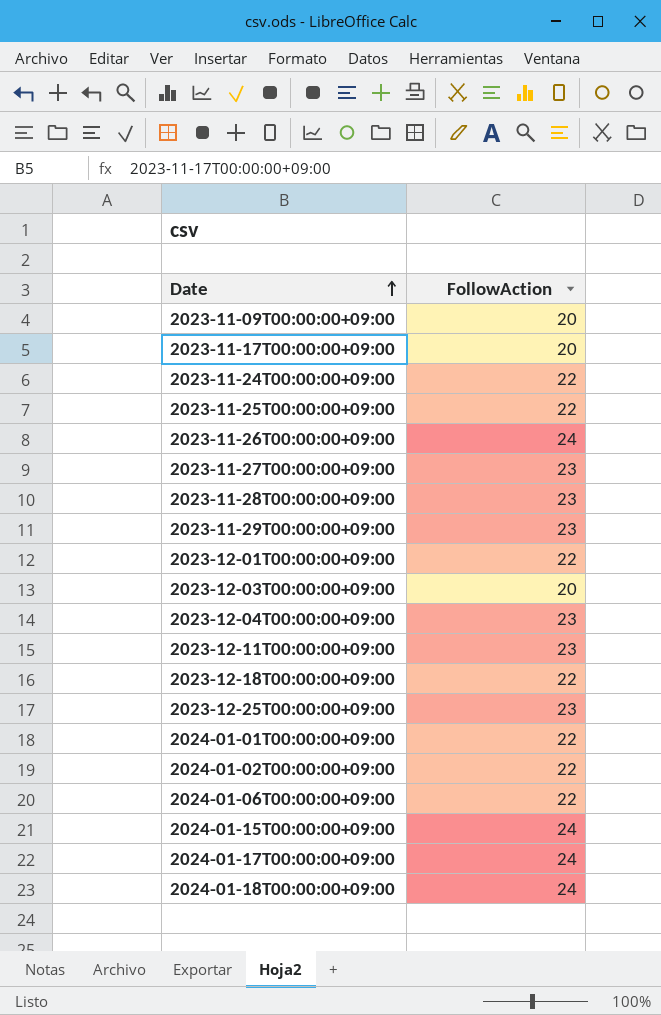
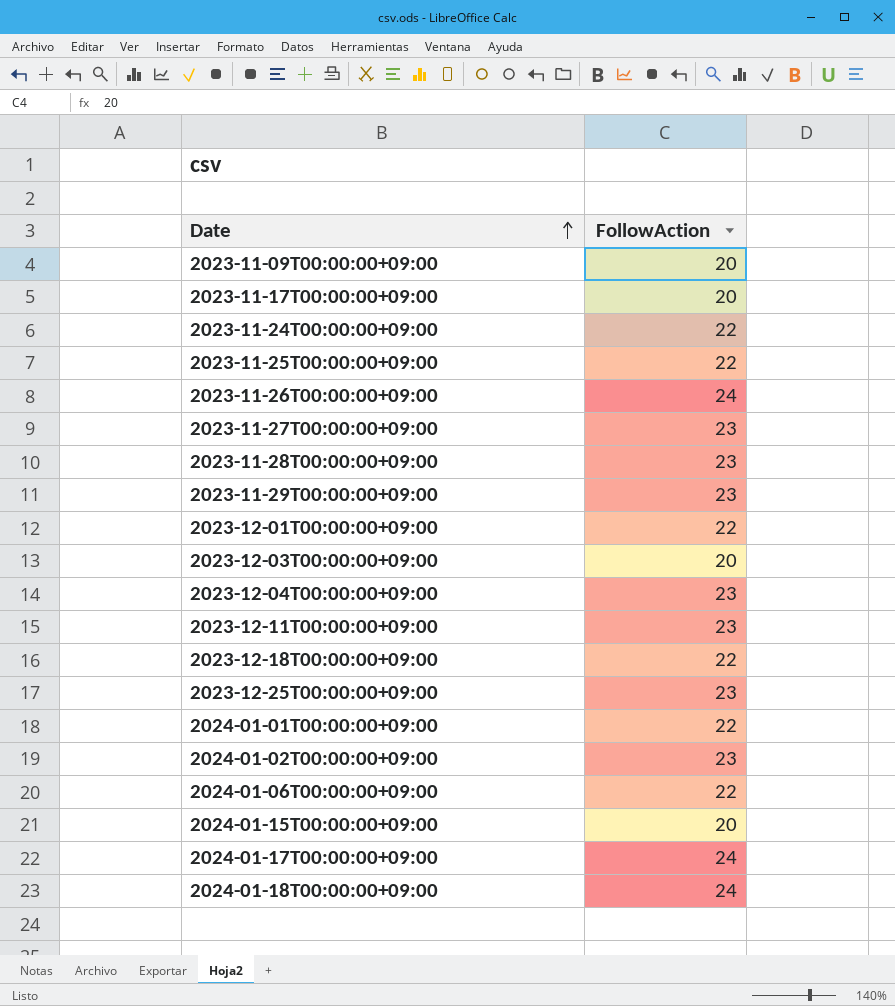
2024-01-02T00:00:00+09:00 | FollowAction: 22 -> 23
2024-01-15T00:00:00+09:00 | FollowAction: 24 -> 20

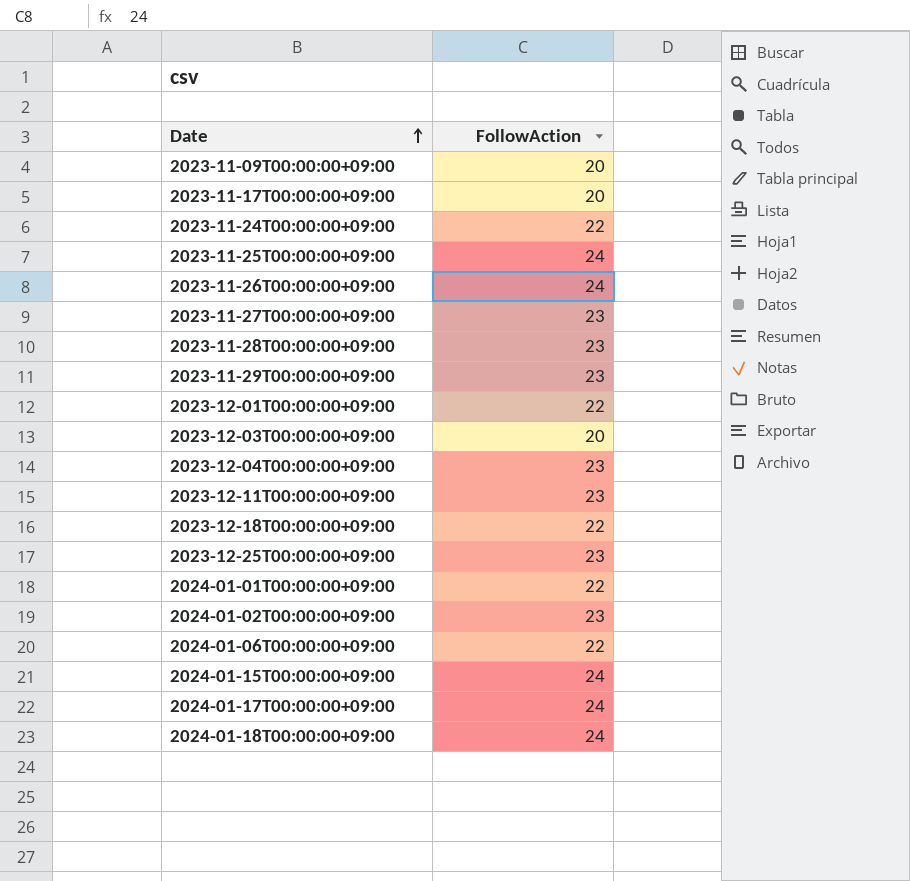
2023-11-25T00:00:00+09:00 | FollowAction: 22 -> 24
2024-01-15T00:00:00+09:00 | FollowAction: 20 -> 24

